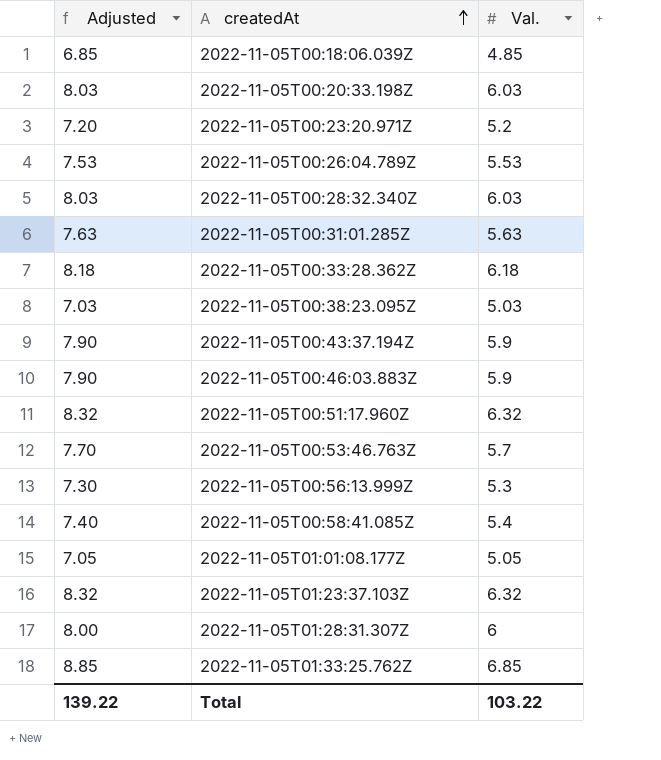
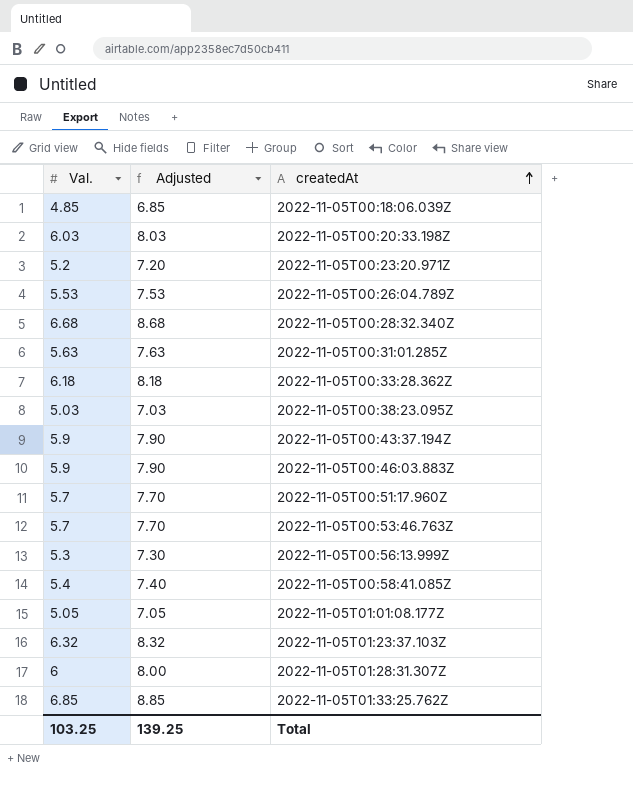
column Val. | position: 3 -> 1
2022-11-05T00:28:32.340Z | Val.: 6.03 -> 6.68
2022-11-05T00:28:32.340Z | Adjusted: 8.03 -> 8.68
2022-11-05T00:51:17.960Z | Val.: 6.32 -> 5.7
2022-11-05T00:51:17.960Z | Adjusted: 8.32 -> 7.70
Total | Val.: 103.22 -> 103.25
Total | Adjusted: 139.22 -> 139.25

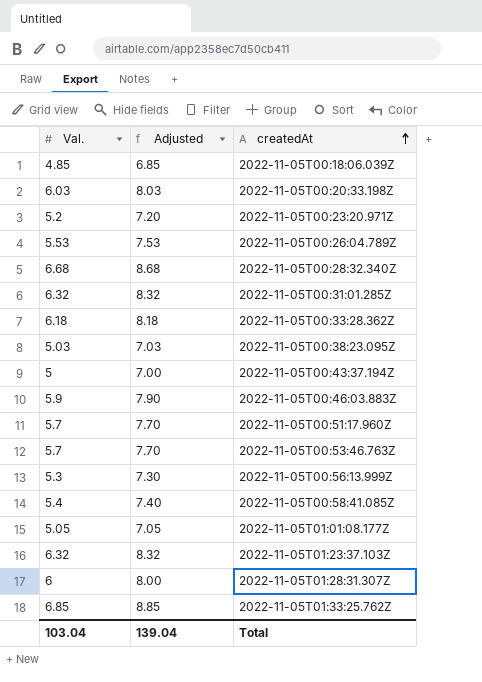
2022-11-05T00:31:01.285Z | Val.: 5.63 -> 6.32
2022-11-05T00:31:01.285Z | Adjusted: 7.63 -> 8.32
2022-11-05T00:43:37.194Z | Val.: 5.9 -> 5
2022-11-05T00:43:37.194Z | Adjusted: 7.90 -> 7.00
Total | Val.: 103.25 -> 103.04
Total | Adjusted: 139.25 -> 139.04

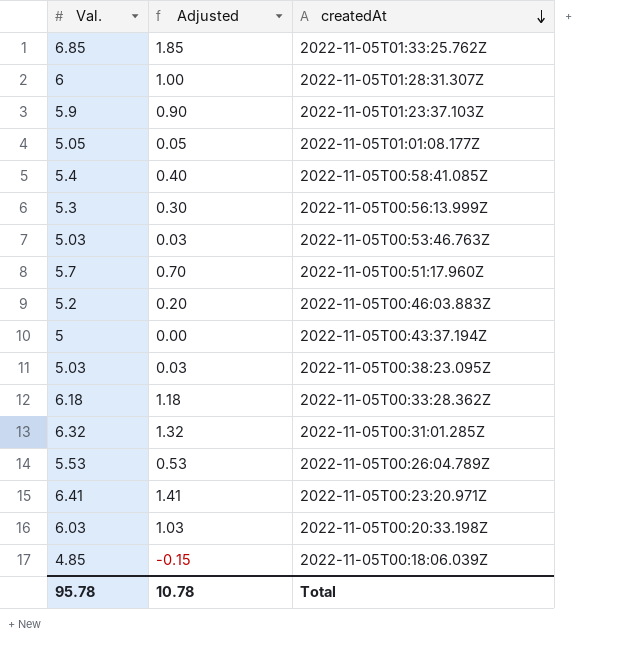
row order: createdAt ascending -> createdAt descending
column Adjusted | formula: [Val.] + 2 -> [Val.] - 5
row 2022-11-05T00:28:32.340Z: 6.68 | 8.68 -> none
2022-11-05T01:23:37.103Z | Val.: 6.32 -> 5.9
2022-11-05T00:53:46.763Z | Val.: 5.7 -> 5.03
2022-11-05T00:46:03.883Z | Val.: 5.9 -> 5.2
2022-11-05T00:23:20.971Z | Val.: 5.2 -> 6.41
Total | Val.: 103.04 -> 95.78
Total | Adjusted: 139.04 -> 10.78

